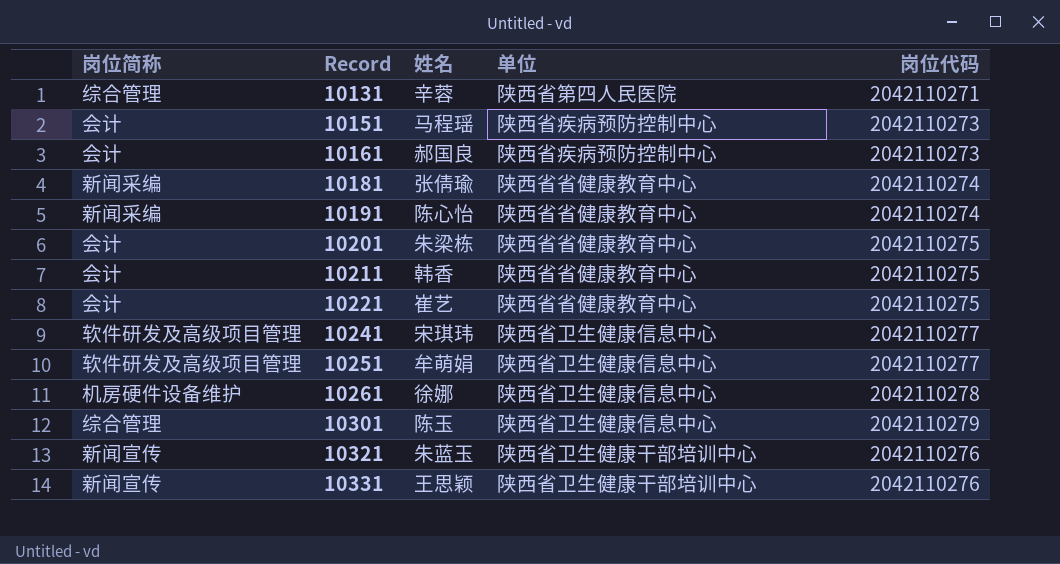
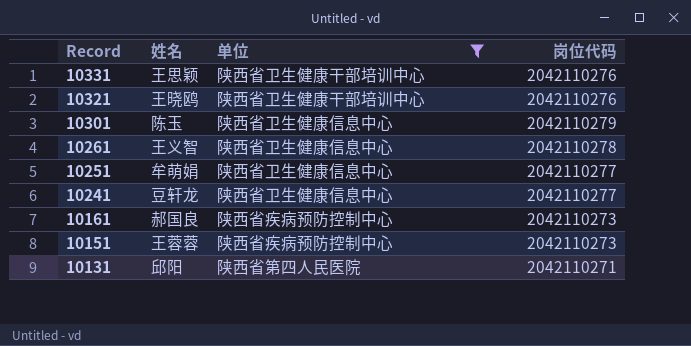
filter: none -> 单位 != 陕西省省健康教育中心
row order: Record ascending -> Record descending
column 岗位简称 | position: 1 -> none
10321 | 姓名: 朱蓝玉 -> 王晓鸥
10261 | 姓名: 徐娜 -> 王义智
10241 | 姓名: 宋琪玮 -> 豆轩龙
10151 | 姓名: 马程瑶 -> 王蓉蓉
10131 | 姓名: 辛蓉 -> 邱阳

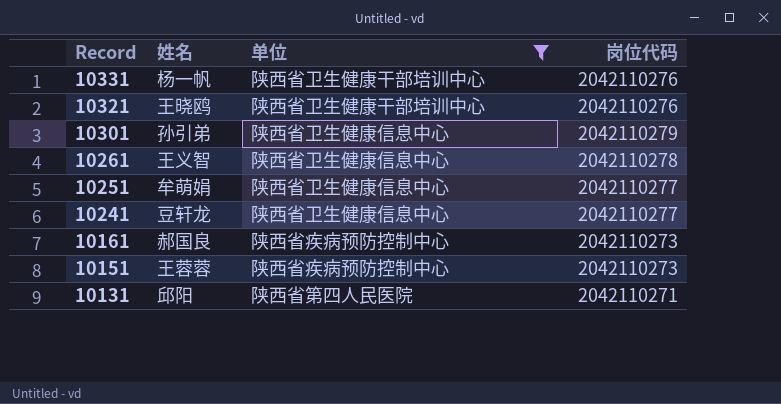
10331 | 姓名: 王思颖 -> 杨一帆
10301 | 姓名: 陈玉 -> 孙引弟

